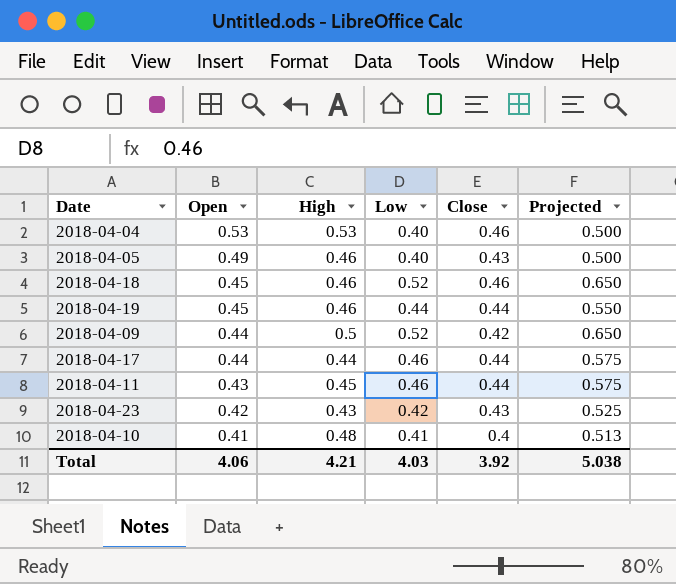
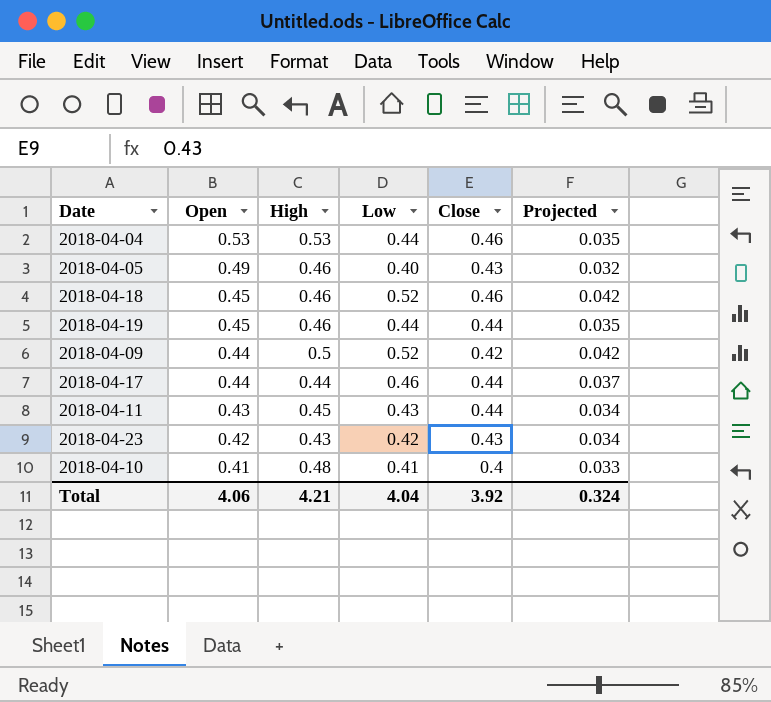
column Projected | formula: [Low] * 1.25 -> [Low] * 0.08
2018-04-04 | Low: 0.40 -> 0.44
2018-04-11 | Low: 0.46 -> 0.43
Total | Low: 4.03 -> 4.04
Total | Projected: 5.038 -> 0.324

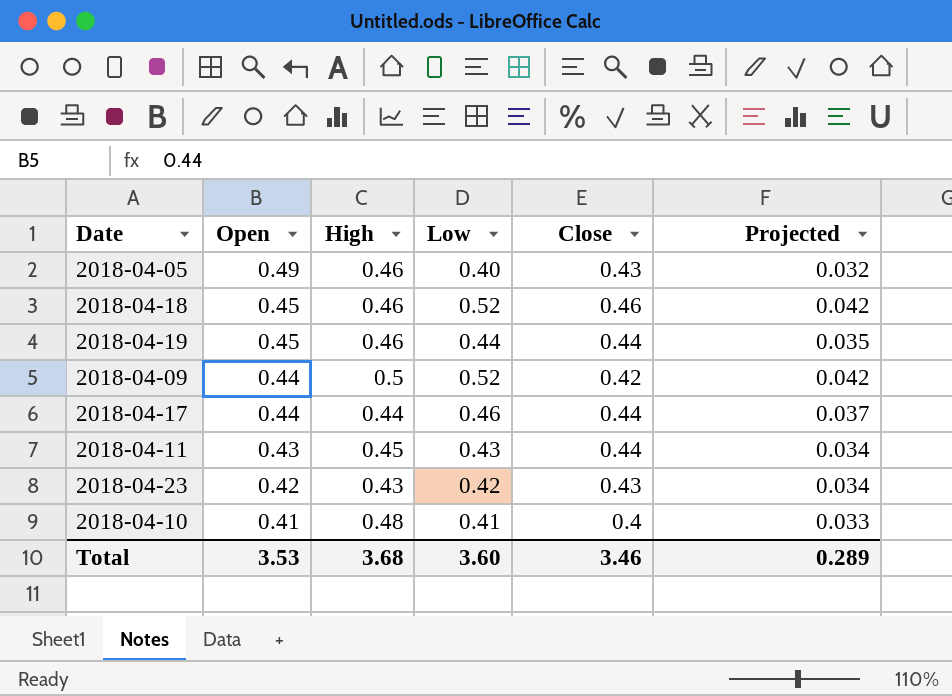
row 2018-04-04: 0.53 | 0.53 | 0.44 | 0.46 | 0.035 -> none
Total | Open: 4.06 -> 3.53
Total | High: 4.21 -> 3.68
Total | Low: 4.04 -> 3.60
Total | Close: 3.92 -> 3.46
Total | Projected: 0.324 -> 0.289

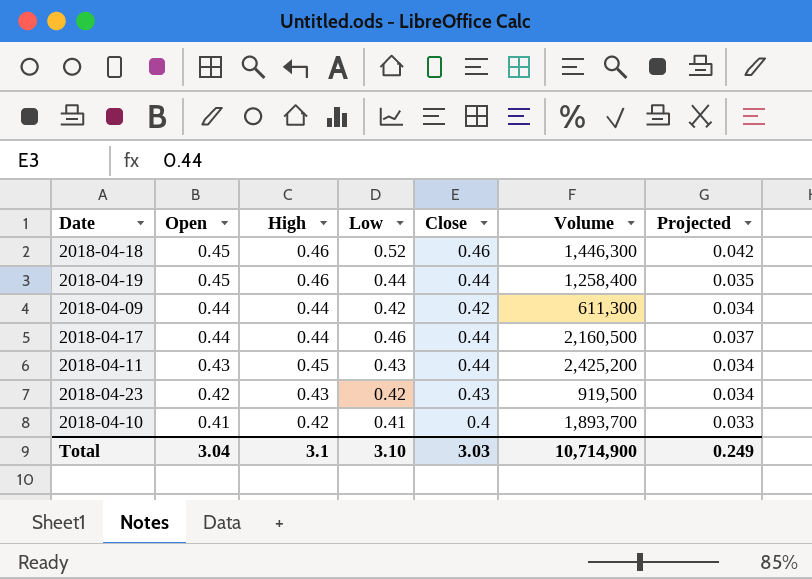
column Volume | position: none -> 6
row 2018-04-05: 0.49 | 0.46 | 0.40 | 0.43 | 0.032 -> none
2018-04-09 | High: 0.5 -> 0.44
2018-04-09 | Low: 0.52 -> 0.42
2018-04-09 | Projected: 0.042 -> 0.034
2018-04-10 | High: 0.48 -> 0.42
Total | Open: 3.53 -> 3.04
Total | High: 3.68 -> 3.1
Total | Low: 3.60 -> 3.10
Total | Close: 3.46 -> 3.03
Total | Projected: 0.289 -> 0.249

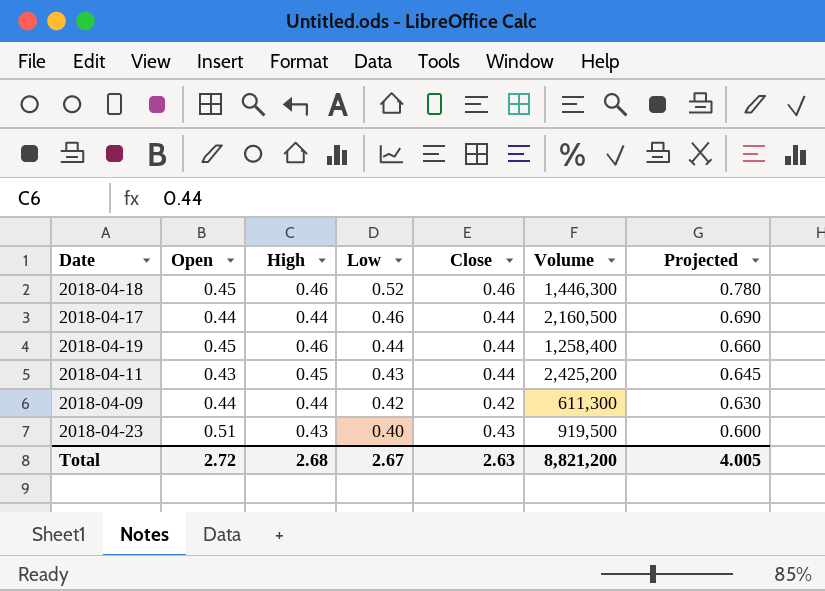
row order: Open descending -> Low descending
column Projected | formula: [Low] * 0.08 -> [Low] * 1.5
row 2018-04-10: 0.41 | 0.42 | 0.41 | 0.4 | 1,893,700 | 0.033 -> none
2018-04-23 | Open: 0.42 -> 0.51
2018-04-23 | Low: 0.42 -> 0.40
Total | Open: 3.04 -> 2.72
Total | High: 3.1 -> 2.68
Total | Low: 3.10 -> 2.67
Total | Close: 3.03 -> 2.63
Total | Volume: 10,714,900 -> 8,821,200
Total | Projected: 0.249 -> 4.005

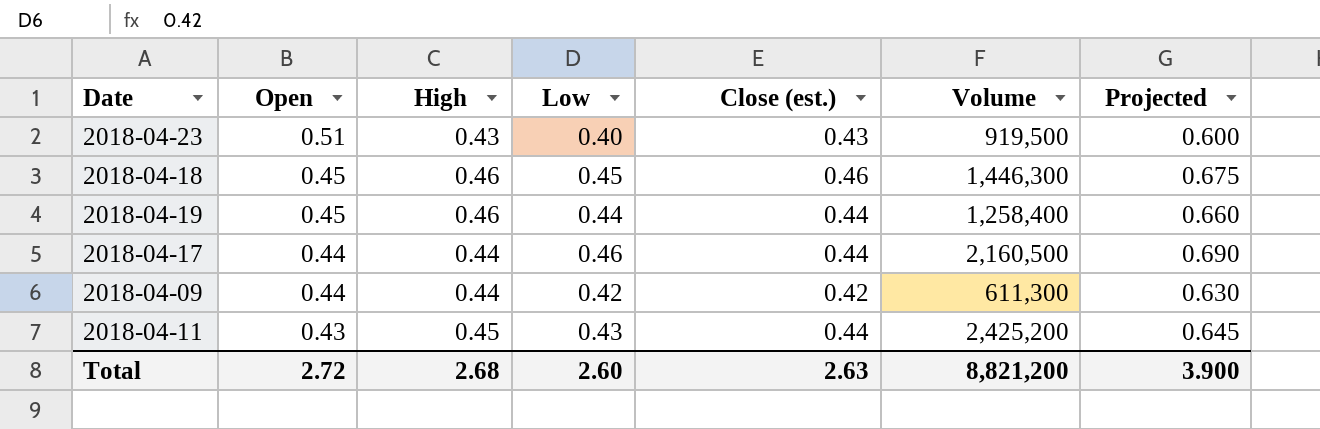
row order: Low descending -> Open descending
column name: Close -> Close (est.)
2018-04-18 | Low: 0.52 -> 0.45
2018-04-18 | Projected: 0.780 -> 0.675
Total | Low: 2.67 -> 2.60
Total | Projected: 4.005 -> 3.900

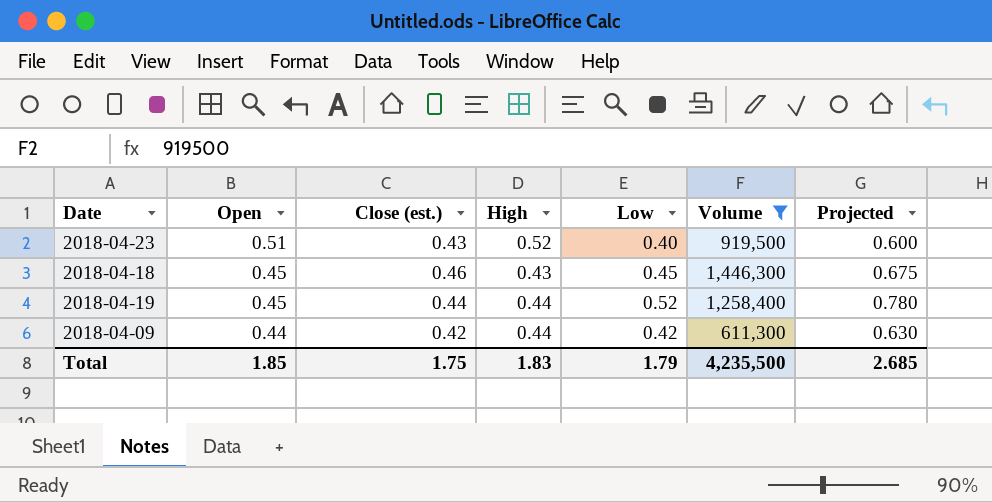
filter: none -> Volume <= 1,446,300
column Close (est.) | position: 5 -> 3
2018-04-23 | High: 0.43 -> 0.52
2018-04-18 | High: 0.46 -> 0.43
2018-04-19 | High: 0.46 -> 0.44
2018-04-19 | Low: 0.44 -> 0.52
2018-04-19 | Projected: 0.660 -> 0.780
Total | Open: 2.72 -> 1.85
Total | Close (est.): 2.63 -> 1.75
Total | High: 2.68 -> 1.83
Total | Low: 2.60 -> 1.79
Total | Volume: 8,821,200 -> 4,235,500
Total | Projected: 3.900 -> 2.685

